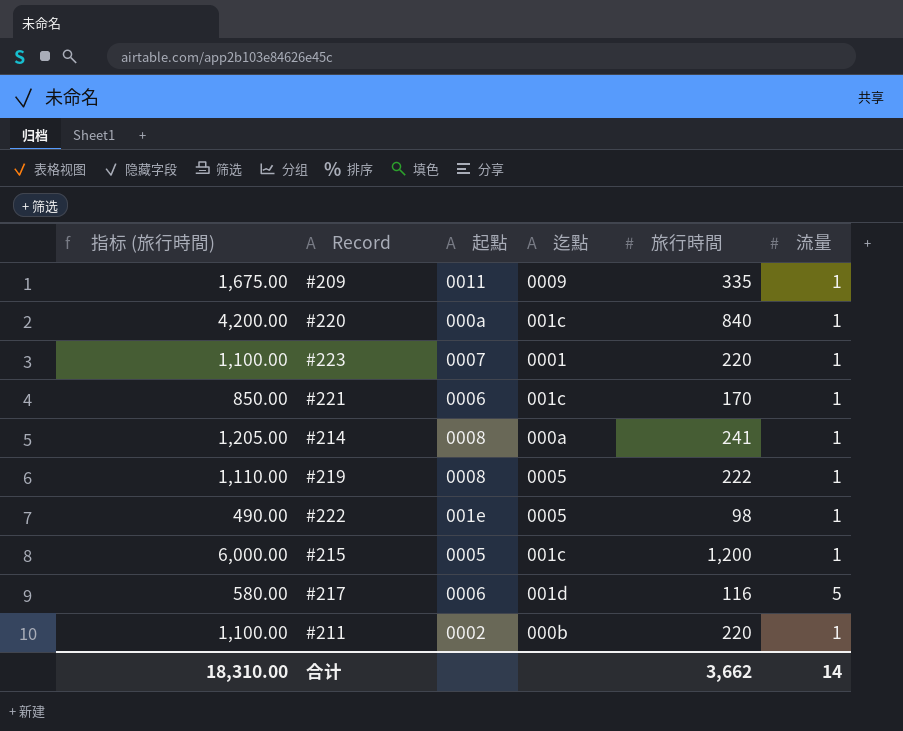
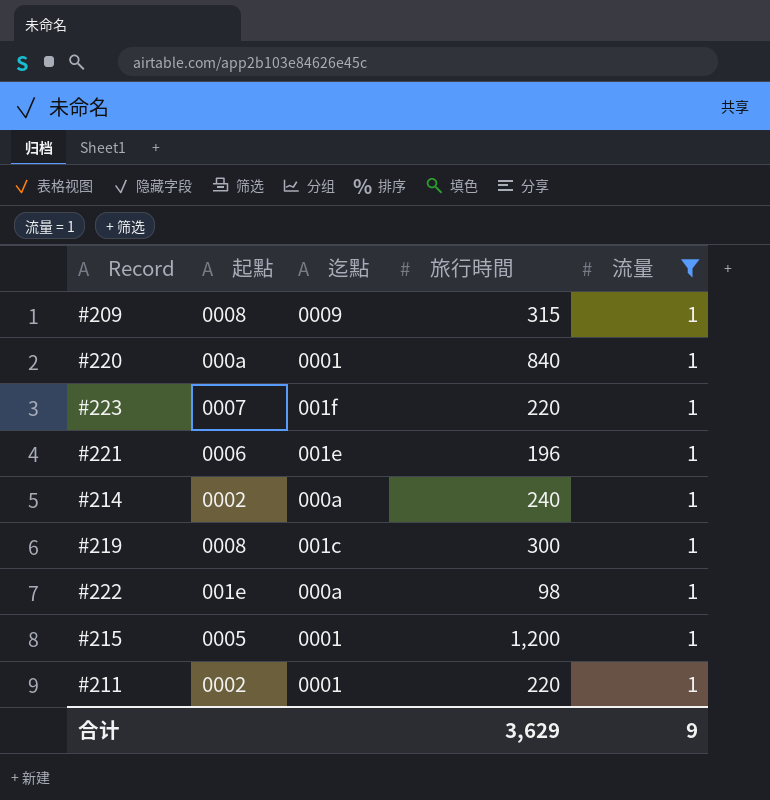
filter: none -> 流量 = 1
column 指标 (旅行時間) | formula: [旅行時間] * 5 -> none
#209 | 起點: 0011 -> 0008
#209 | 旅行時間: 335 -> 315
#220 | 迄點: 001c -> 0001
#223 | 迄點: 0001 -> 001f
#221 | 迄點: 001c -> 001e
#221 | 旅行時間: 170 -> 196
#214 | 起點: 0008 -> 0002
#214 | 旅行時間: 241 -> 240
#219 | 迄點: 0005 -> 001c
#219 | 旅行時間: 222 -> 300
#222 | 迄點: 0005 -> 000a
#215 | 迄點: 001c -> 0001
#211 | 迄點: 000b -> 0001
合计 | 旅行時間: 3,662 -> 3,629
合计 | 流量: 14 -> 9

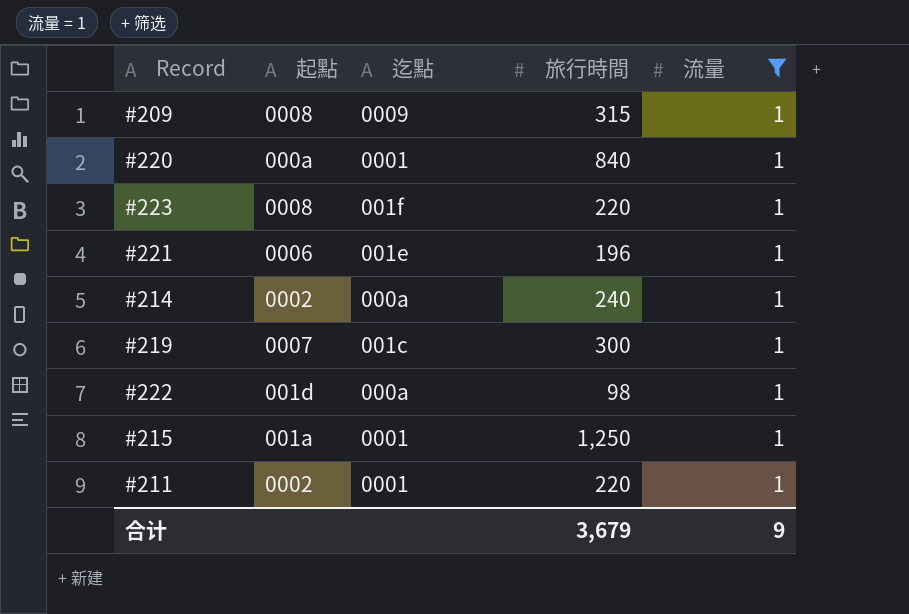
#223 | 起點: 0007 -> 0008
#219 | 起點: 0008 -> 0007
#222 | 起點: 001e -> 001d
#215 | 起點: 0005 -> 001a
#215 | 旅行時間: 1,200 -> 1,250
合计 | 旅行時間: 3,629 -> 3,679

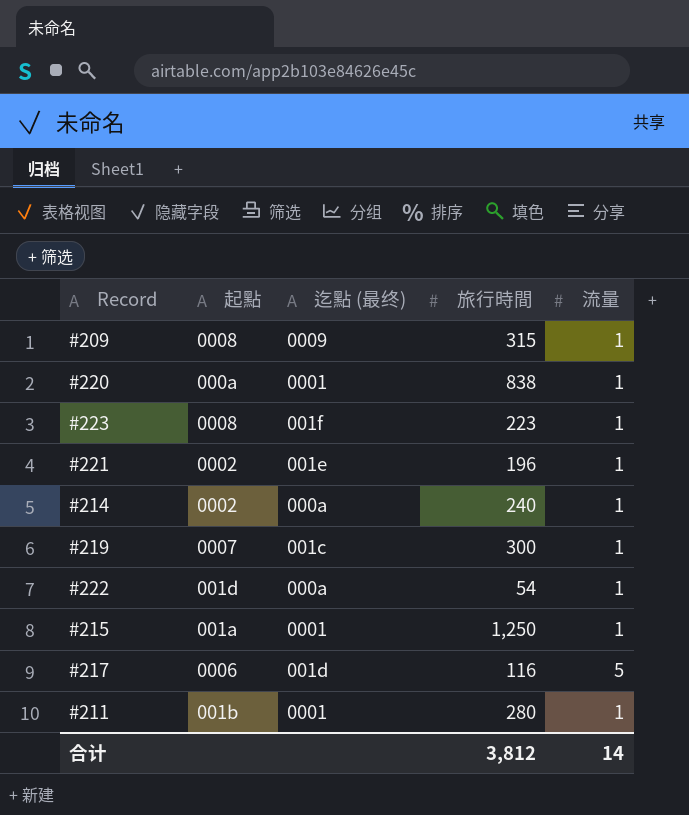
filter: 流量 = 1 -> none
column name: 迄點 -> 迄點 (最终)
#220 | 旅行時間: 840 -> 838
#223 | 旅行時間: 220 -> 223
#221 | 起點: 0006 -> 0002
#222 | 旅行時間: 98 -> 54
#211 | 起點: 0002 -> 001b
#211 | 旅行時間: 220 -> 280
合计 | 旅行時間: 3,679 -> 3,812
合计 | 流量: 9 -> 14

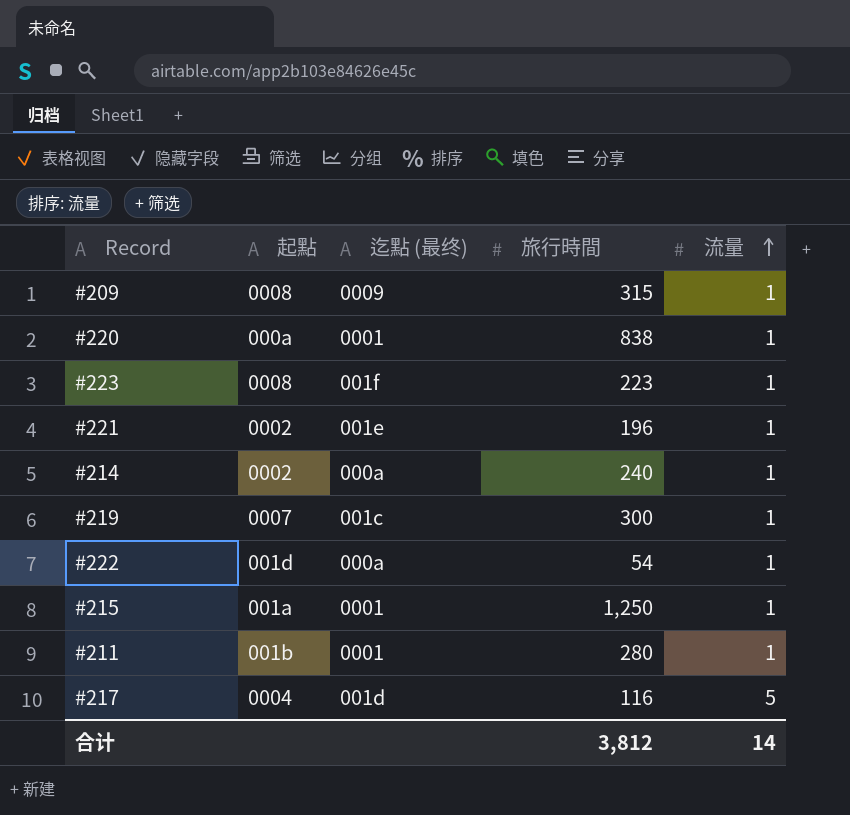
row order: none -> 流量 ascending
#217 | 起點: 0006 -> 0004

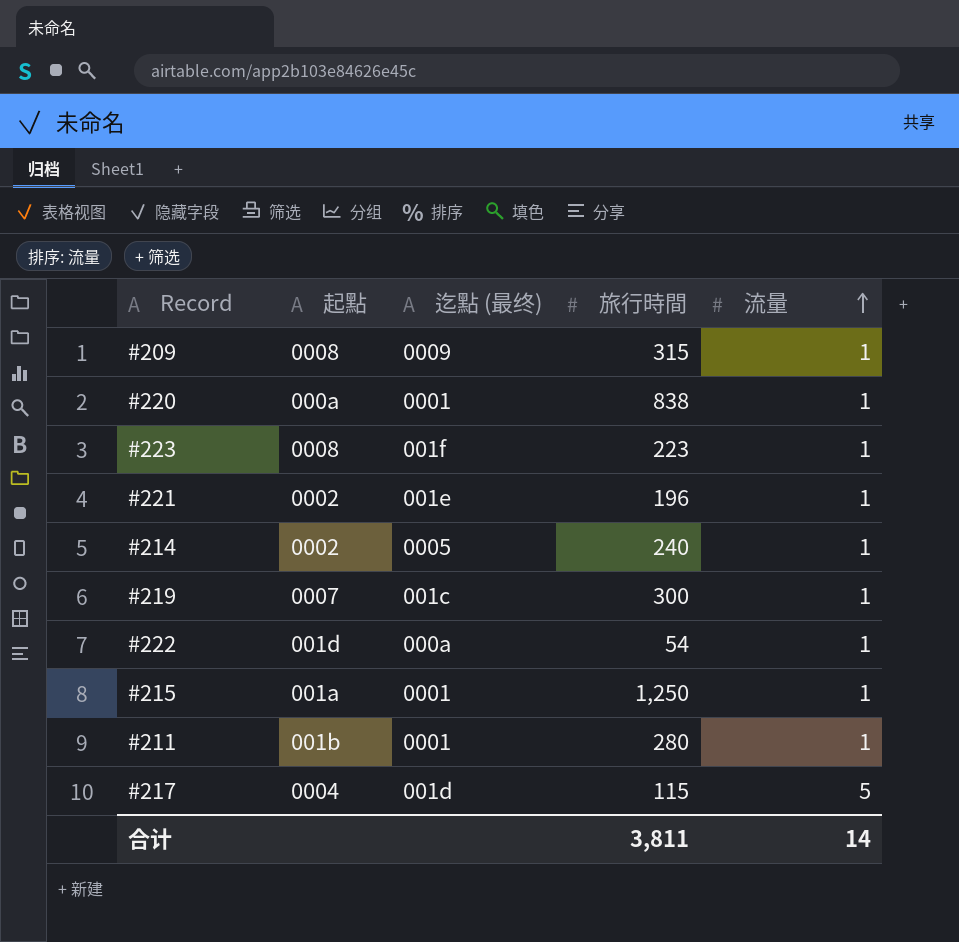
#214 | 迄點 (最终): 000a -> 0005
#217 | 旅行時間: 116 -> 115
合计 | 旅行時間: 3,812 -> 3,811

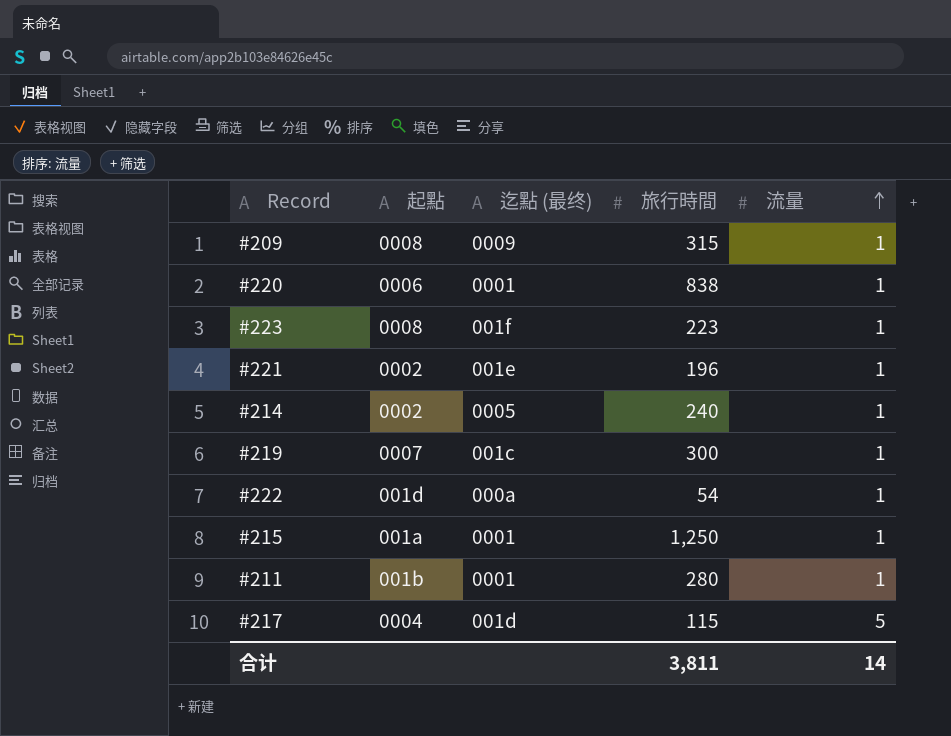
#220 | 起點: 000a -> 0006

